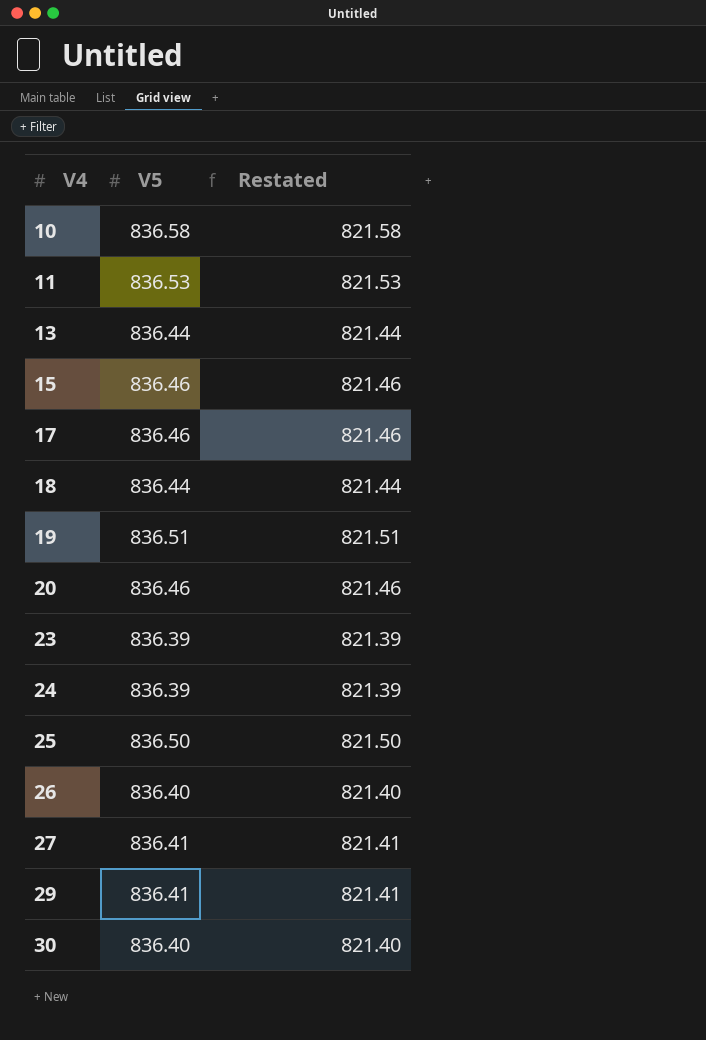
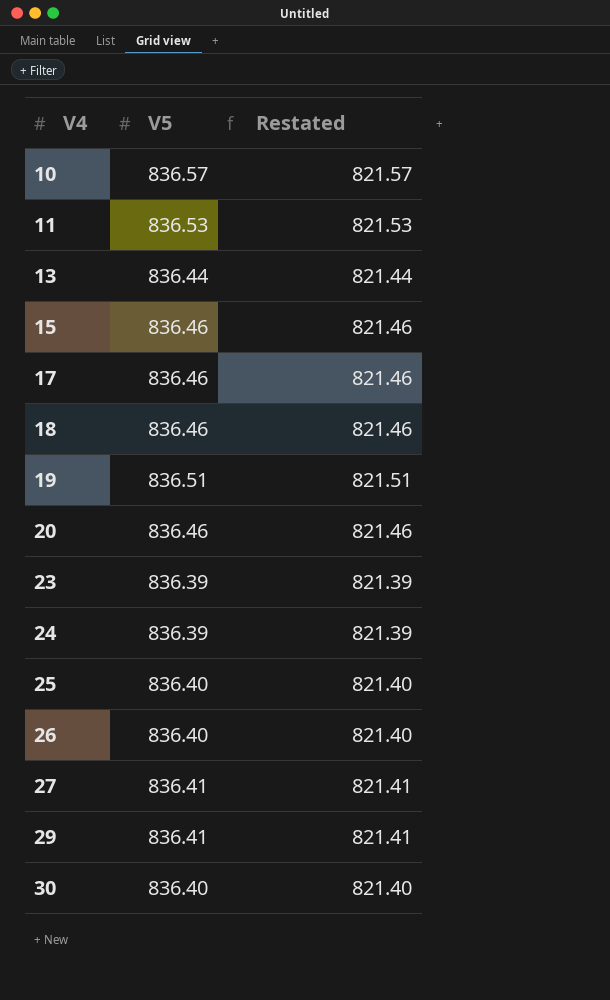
10 | V5: 836.58 -> 836.57
10 | Restated: 821.58 -> 821.57
18 | V5: 836.44 -> 836.46
18 | Restated: 821.44 -> 821.46
25 | V5: 836.50 -> 836.40
25 | Restated: 821.50 -> 821.40

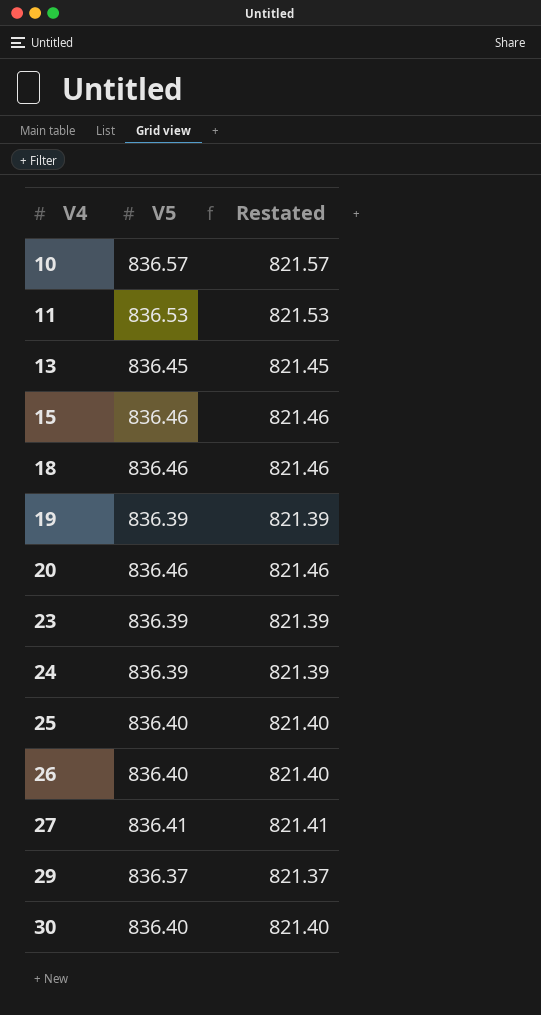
row 17: 836.46 | 821.46 -> none
13 | V5: 836.44 -> 836.45
13 | Restated: 821.44 -> 821.45
19 | V5: 836.51 -> 836.39
19 | Restated: 821.51 -> 821.39
29 | V5: 836.41 -> 836.37
29 | Restated: 821.41 -> 821.37

